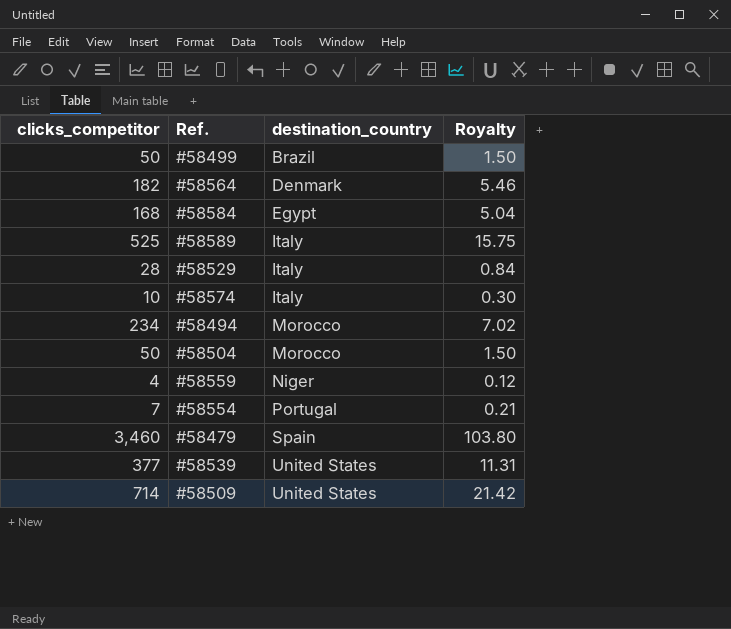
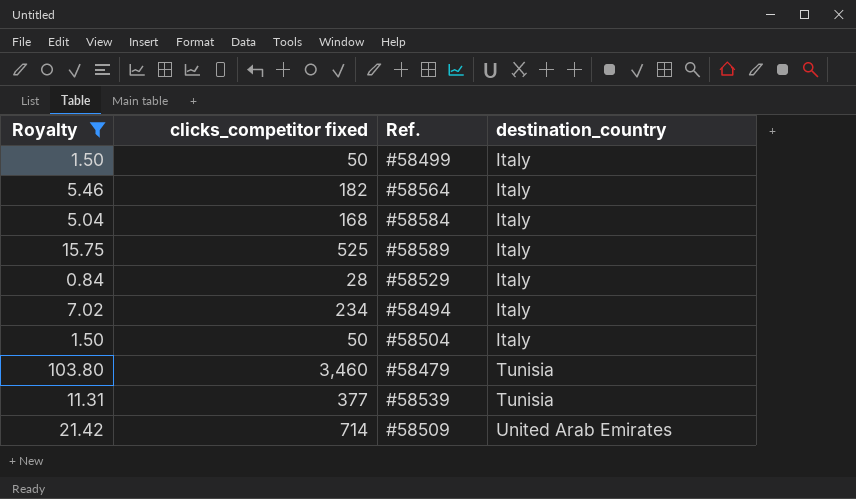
filter: none -> Royalty >= 0.84
column Royalty | position: 4 -> 1
column name: clicks_competitor -> clicks_competitor fixed
#58499 | destination_country: Brazil -> Italy
#58564 | destination_country: Denmark -> Italy
#58584 | destination_country: Egypt -> Italy
#58494 | destination_country: Morocco -> Italy
#58504 | destination_country: Morocco -> Italy
#58479 | destination_country: Spain -> Tunisia
#58539 | destination_country: United States -> Tunisia
#58509 | destination_country: United States -> United Arab Emirates

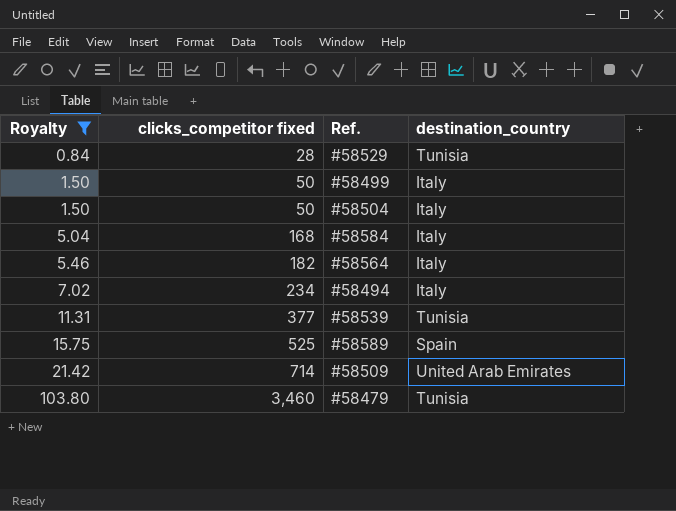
row order: destination_country ascending -> Royalty ascending
#58529 | destination_country: Italy -> Tunisia
#58589 | destination_country: Italy -> Spain

